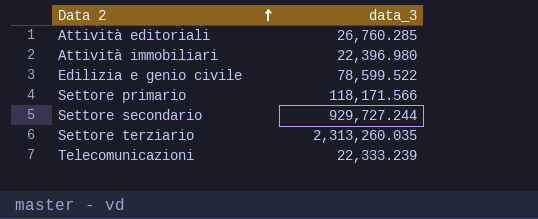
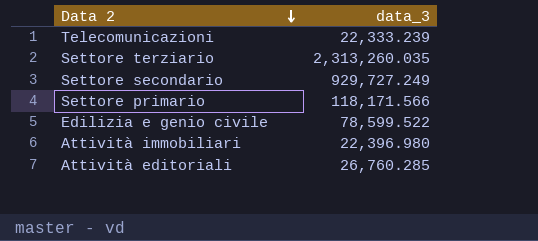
row order: Data 2 ascending -> Data 2 descending
Settore secondario | data_3: 929,727.244 -> 929,727.249

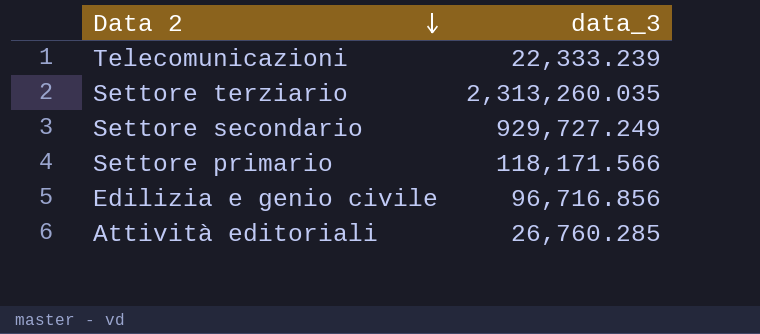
row Attività immobiliari: 22,396.980 -> none
Edilizia e genio civile | data_3: 78,599.522 -> 96,716.856

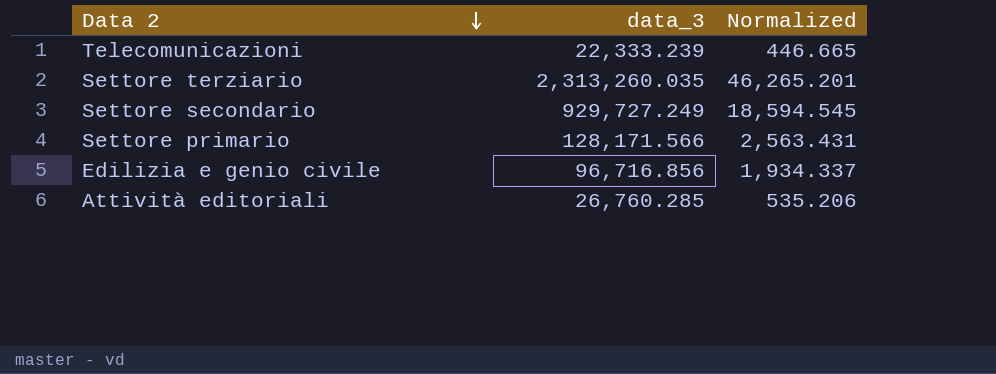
column Normalized | formula: none -> [data_3] * 0.02
Settore primario | data_3: 118,171.566 -> 128,171.566

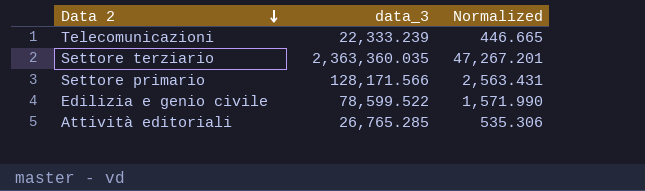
row Settore secondario: 929,727.249 | 18,594.545 -> none
Settore terziario | data_3: 2,313,260.035 -> 2,363,360.035
Settore terziario | Normalized: 46,265.201 -> 47,267.201
Edilizia e genio civile | data_3: 96,716.856 -> 78,599.522
Edilizia e genio civile | Normalized: 1,934.337 -> 1,571.990
Attività editoriali | data_3: 26,760.285 -> 26,765.285
Attività editoriali | Normalized: 535.206 -> 535.306

